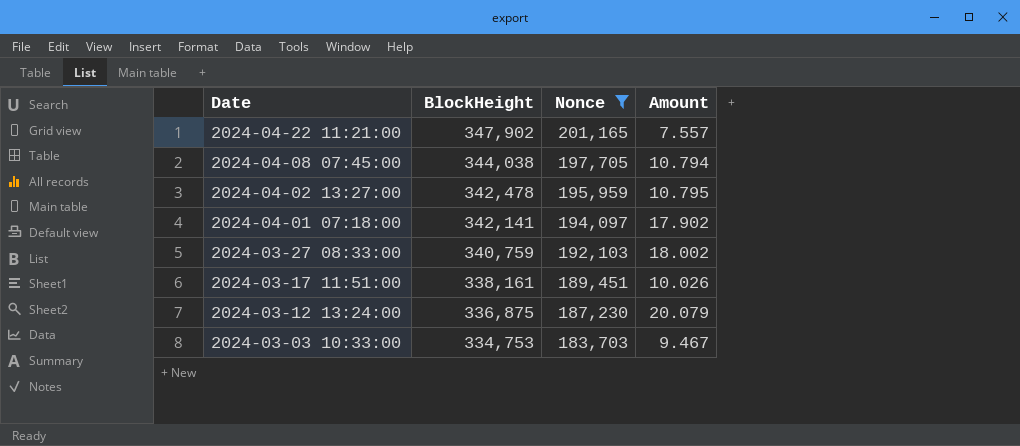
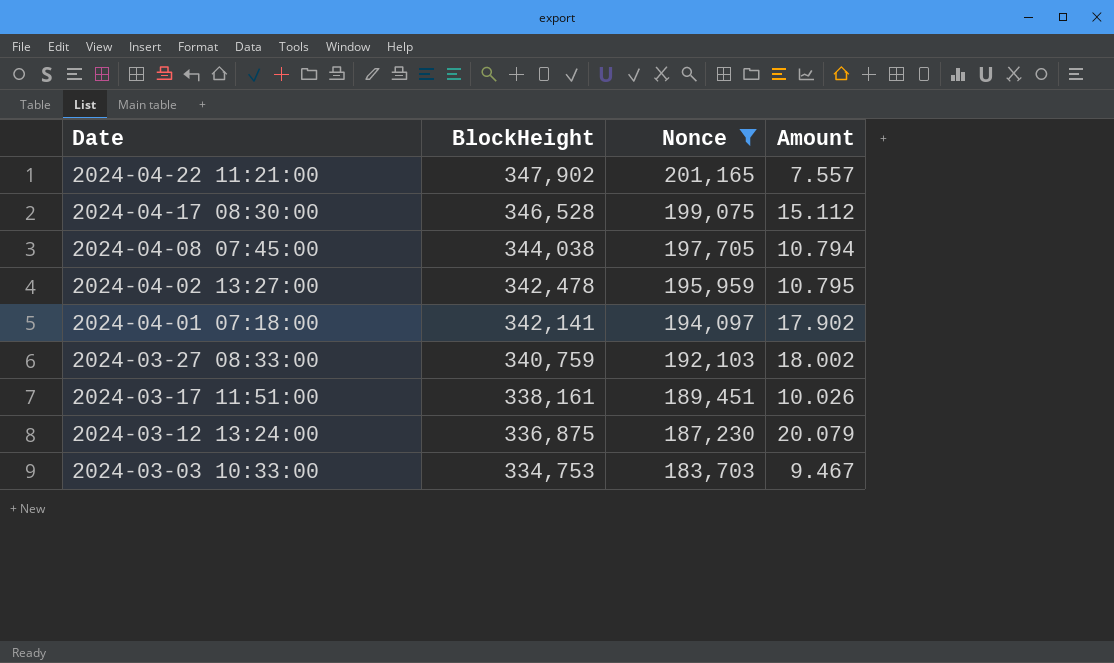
row 2024-04-17 08:30:00: none -> 346,528 | 199,075 | 15.112

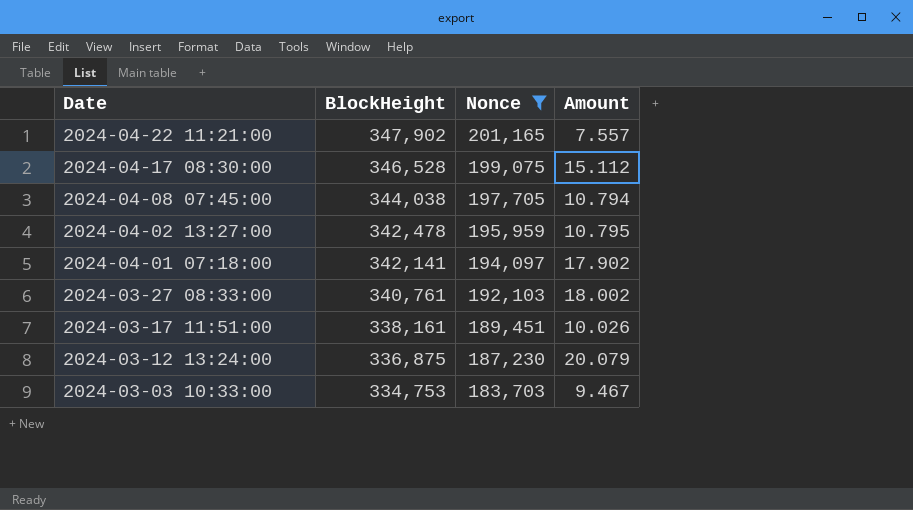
2024-03-27 08:33:00 | BlockHeight: 340,759 -> 340,761

